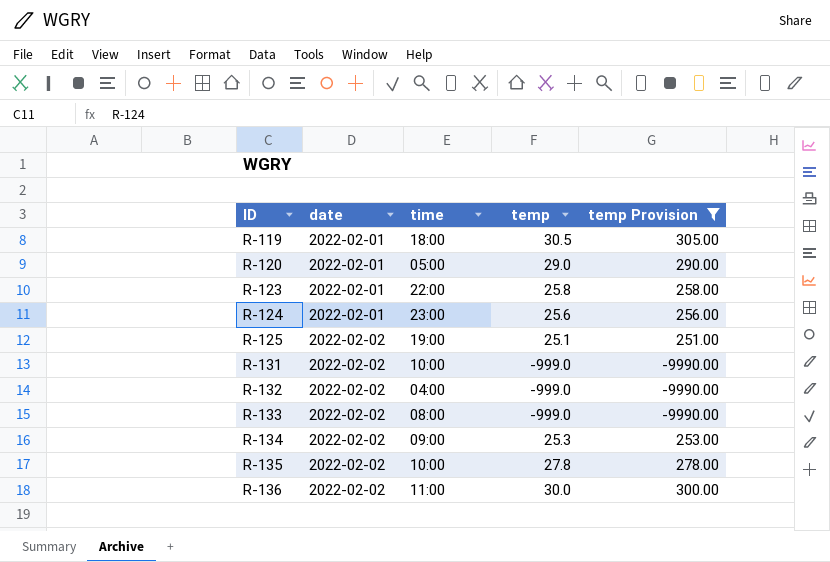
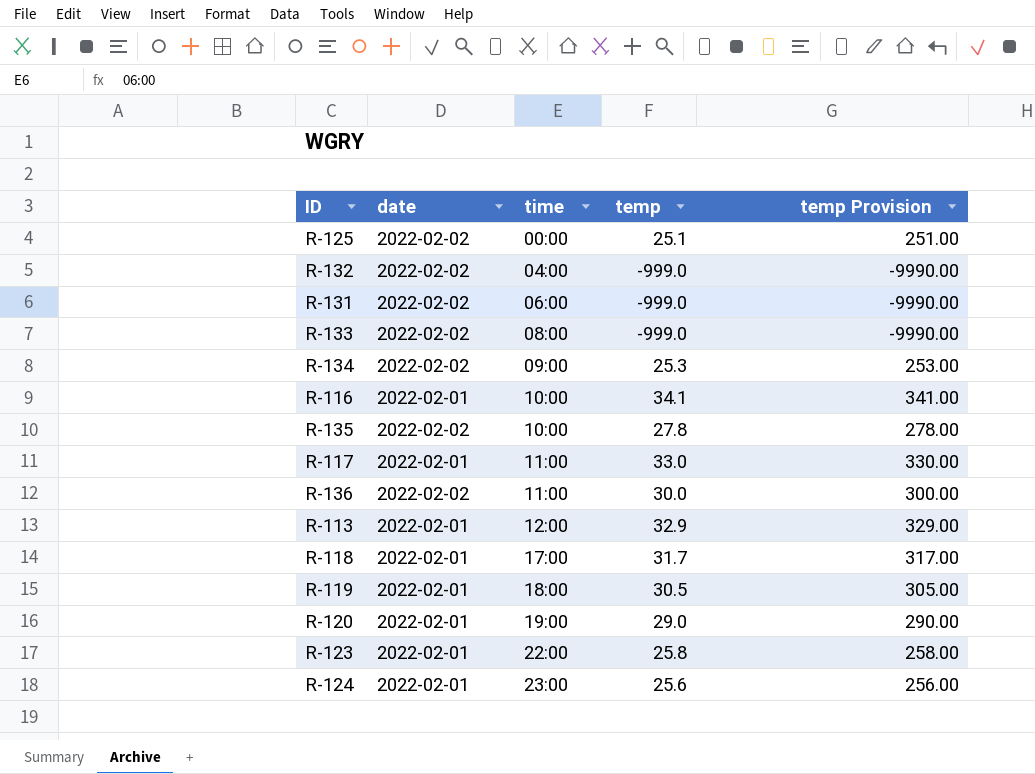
filter: temp Provision <= 305.00 -> none
row order: ID ascending -> time ascending
R-125 | time: 19:00 -> 00:00
R-131 | time: 10:00 -> 06:00
R-120 | time: 05:00 -> 19:00

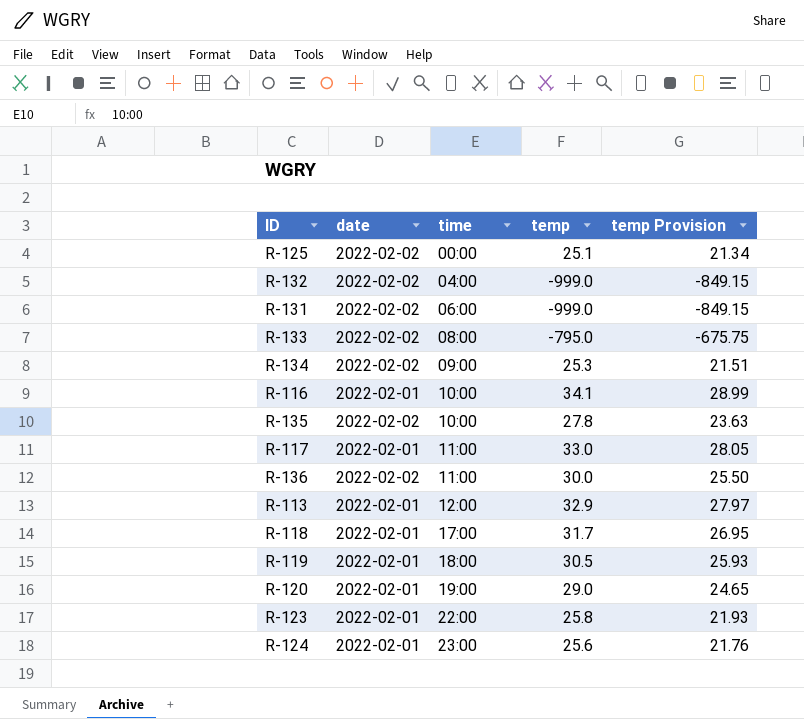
column temp Provision | formula: [temp] * 10 -> [temp] * 0.85
R-133 | temp: -999.0 -> -795.0

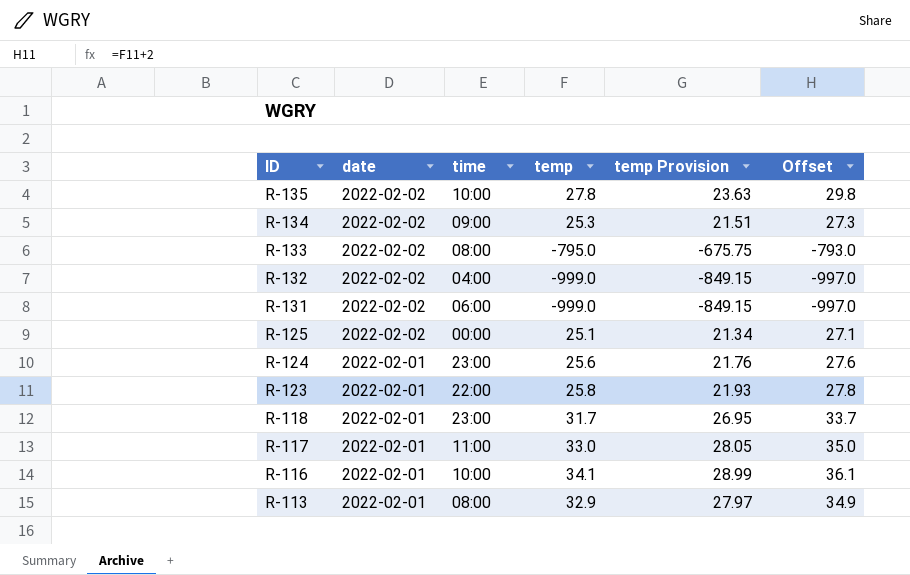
row order: time ascending -> ID descending
column Offset | formula: none -> [temp] + 2
row R-136: 2022-02-02 | 11:00 | 30.0 | 25.50 -> none
row R-119: 2022-02-01 | 18:00 | 30.5 | 25.93 -> none
row R-120: 2022-02-01 | 19:00 | 29.0 | 24.65 -> none
R-118 | time: 17:00 -> 23:00
R-113 | time: 12:00 -> 08:00

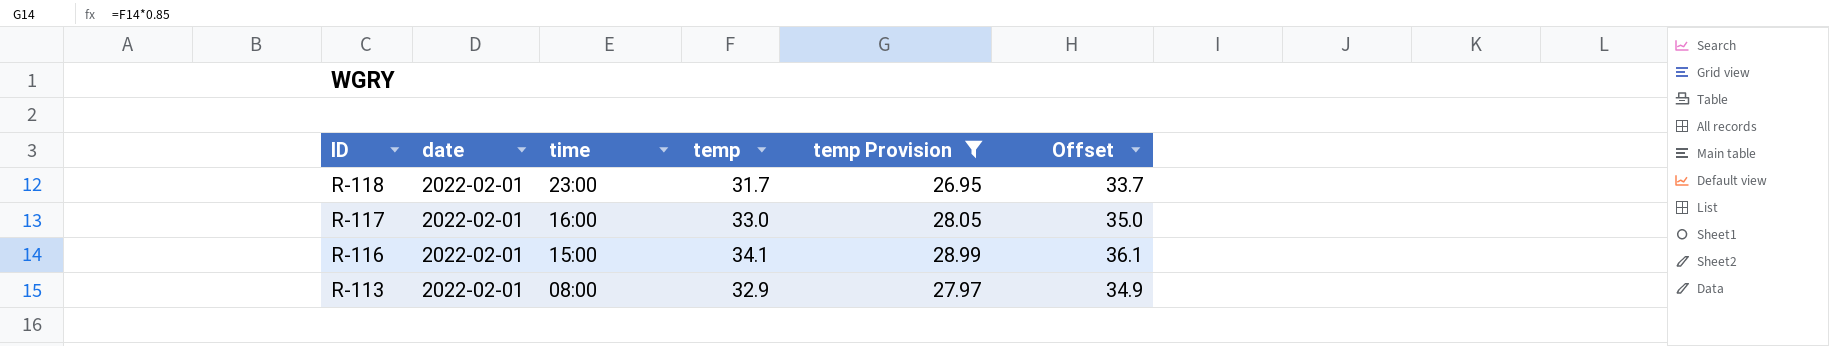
filter: none -> temp Provision >= 26.95
R-117 | time: 11:00 -> 16:00
R-116 | time: 10:00 -> 15:00

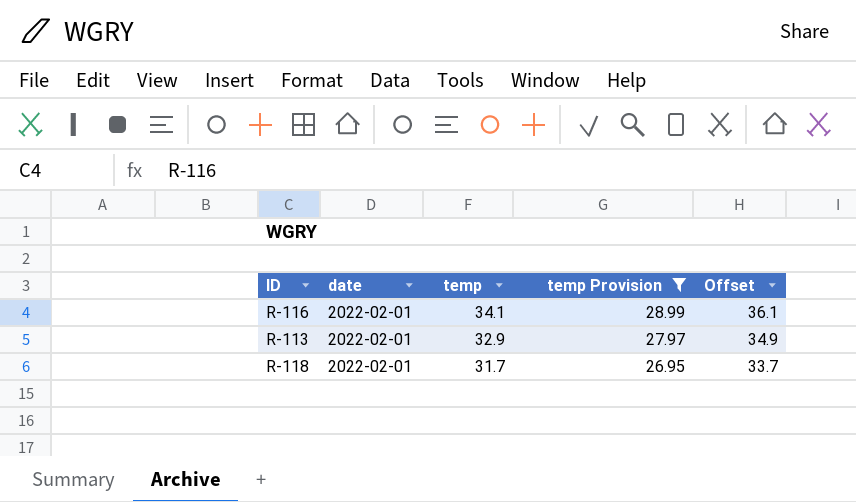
row order: ID descending -> temp descending
column time | position: 3 -> none
row R-117: 2022-02-01 | 16:00 | 33.0 | 28.05 | 35.0 -> none

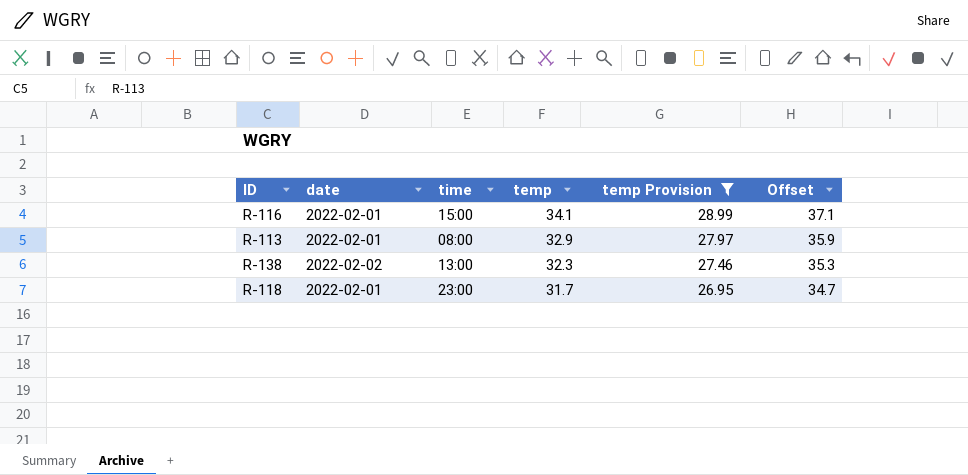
column time | position: none -> 3
column Offset | formula: [temp] + 2 -> [temp] + 3
row R-138: none -> 2022-02-02 | 13:00 | 32.3 | 27.46 | 35.3

